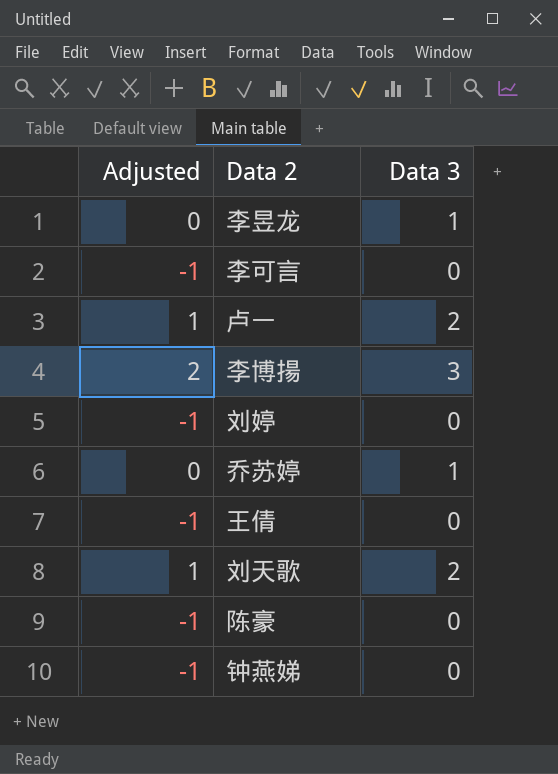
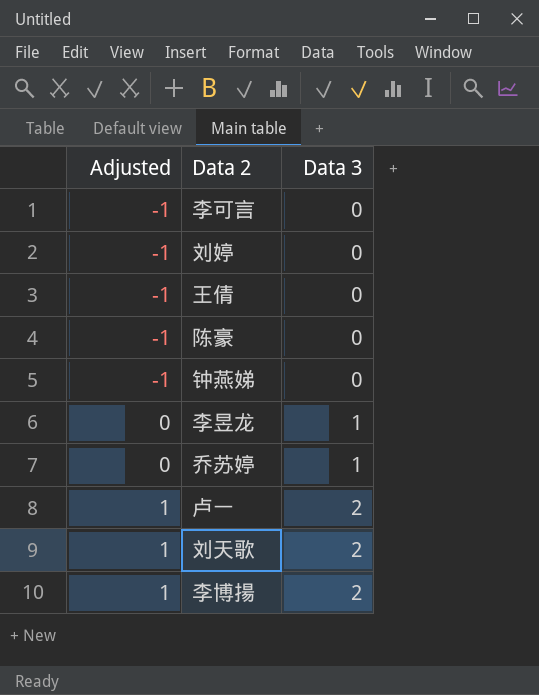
row order: none -> Adjusted ascending
李博揚 | Adjusted: 2 -> 1
李博揚 | Data 3: 3 -> 2

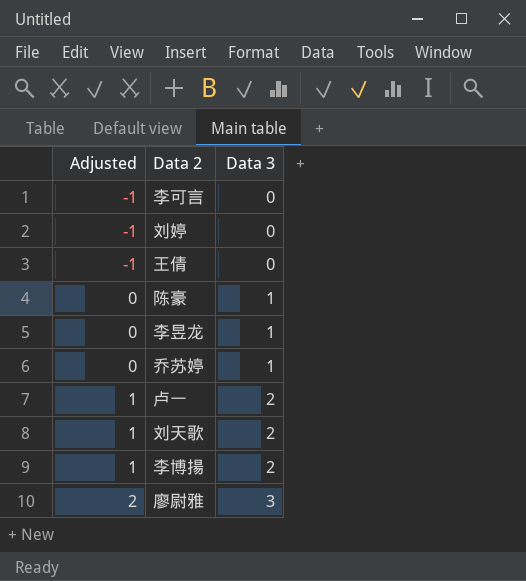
row 钟燕娣: -1 | 0 -> none
陈豪 | Adjusted: -1 -> 0
陈豪 | Data 3: 0 -> 1
row 廖尉雅: none -> 2 | 3

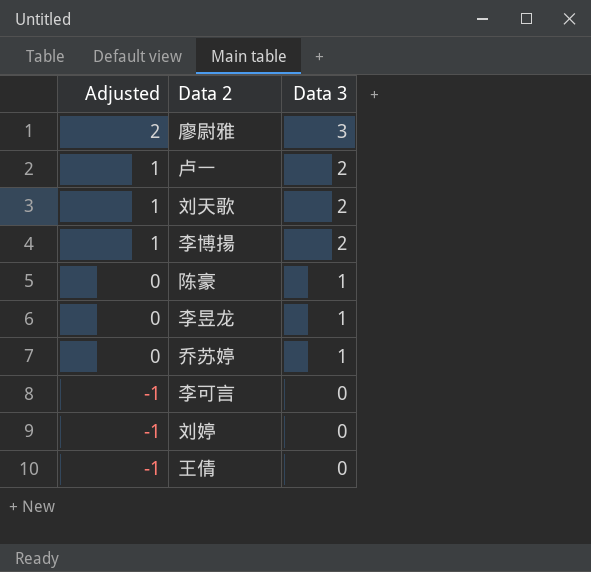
row order: Adjusted ascending -> Adjusted descending

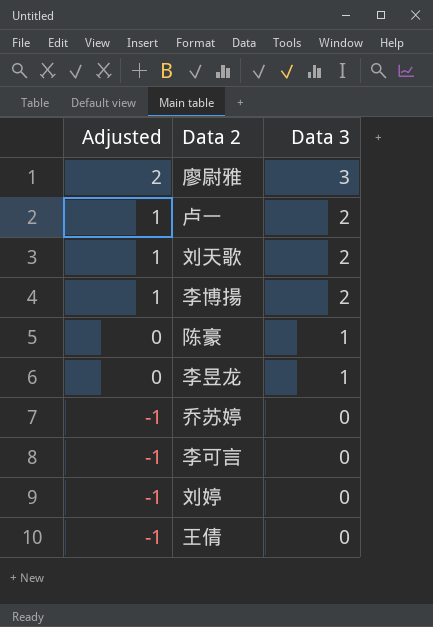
乔苏婷 | Adjusted: 0 -> -1
乔苏婷 | Data 3: 1 -> 0

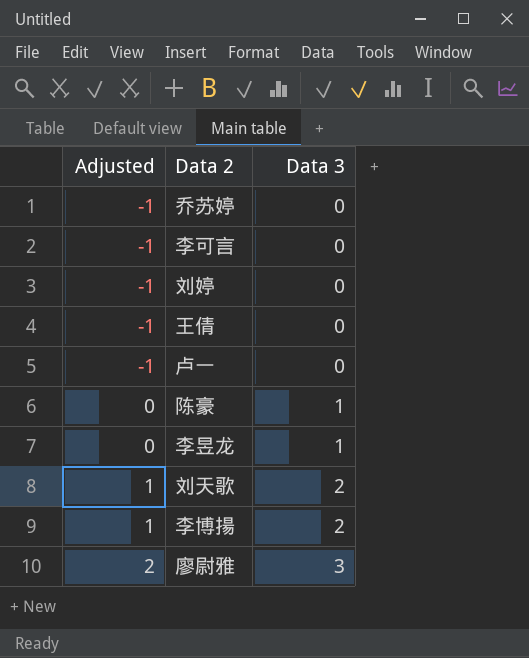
row order: Adjusted descending -> Adjusted ascending
卢一 | Adjusted: 1 -> -1
卢一 | Data 3: 2 -> 0

